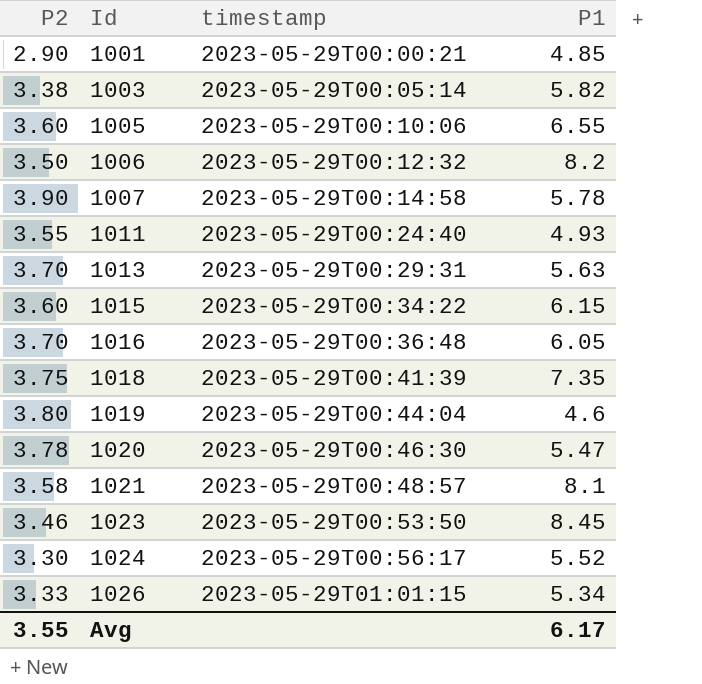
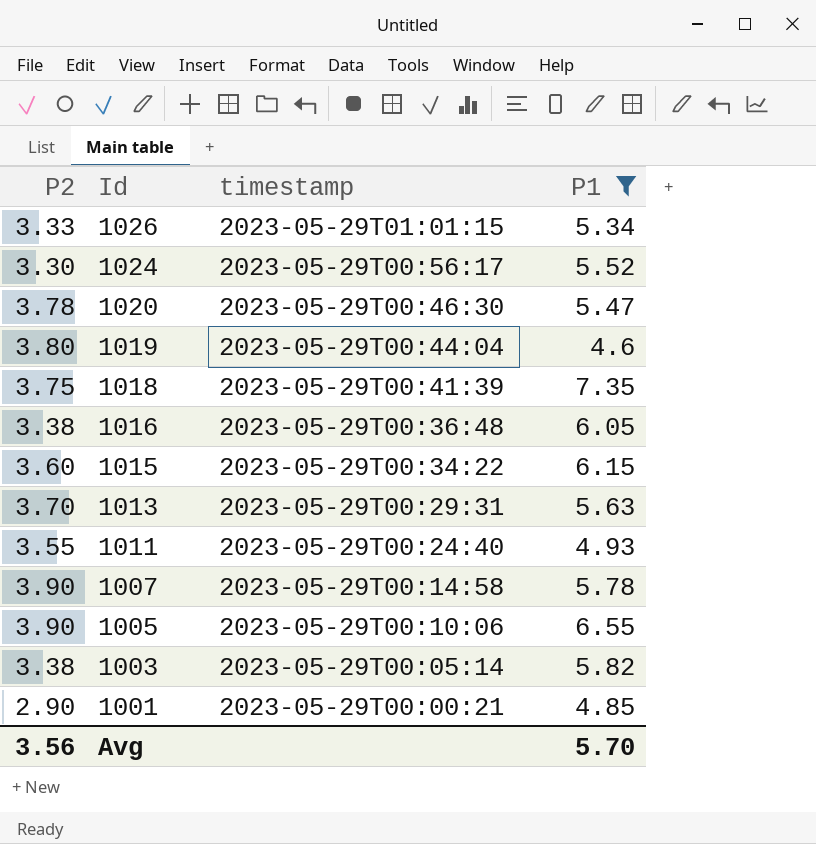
filter: none -> P1 <= 7.35
row order: Id ascending -> Id descending
1016 | P2: 3.70 -> 3.38
1005 | P2: 3.60 -> 3.90
Avg | P2: 3.55 -> 3.56
Avg | P1: 6.17 -> 5.70

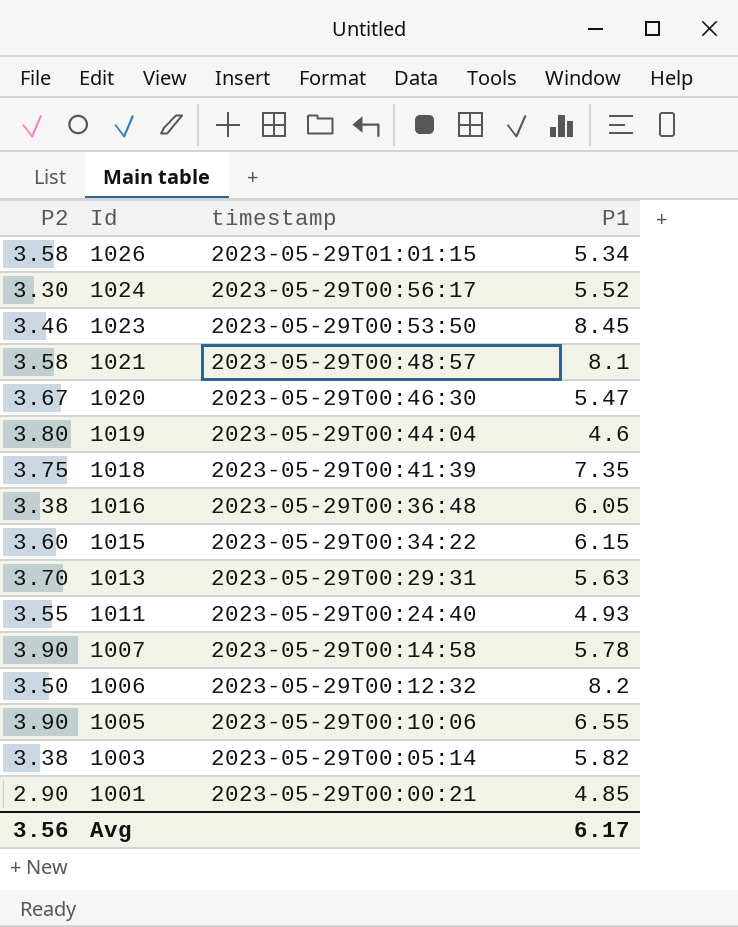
filter: P1 <= 7.35 -> none
1026 | P2: 3.33 -> 3.58
1020 | P2: 3.78 -> 3.67
Avg | P1: 5.70 -> 6.17

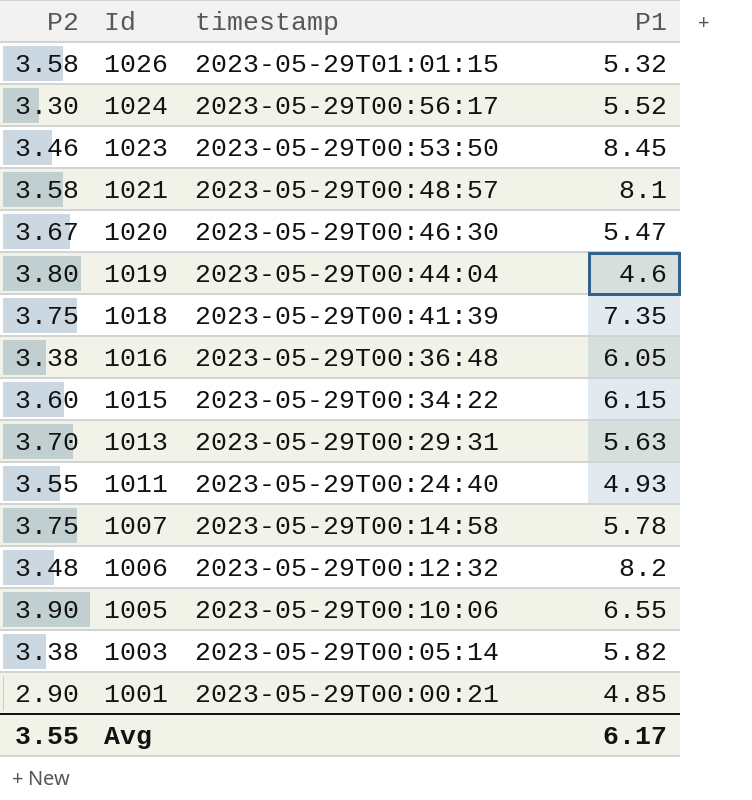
1026 | P1: 5.34 -> 5.32
1007 | P2: 3.90 -> 3.75
1006 | P2: 3.50 -> 3.48
Avg | P2: 3.56 -> 3.55

